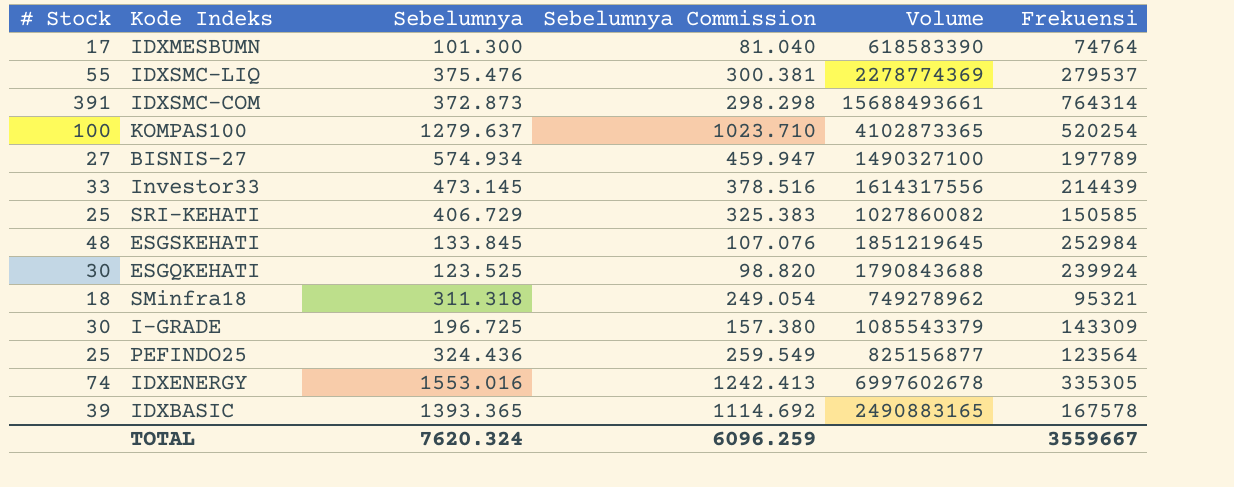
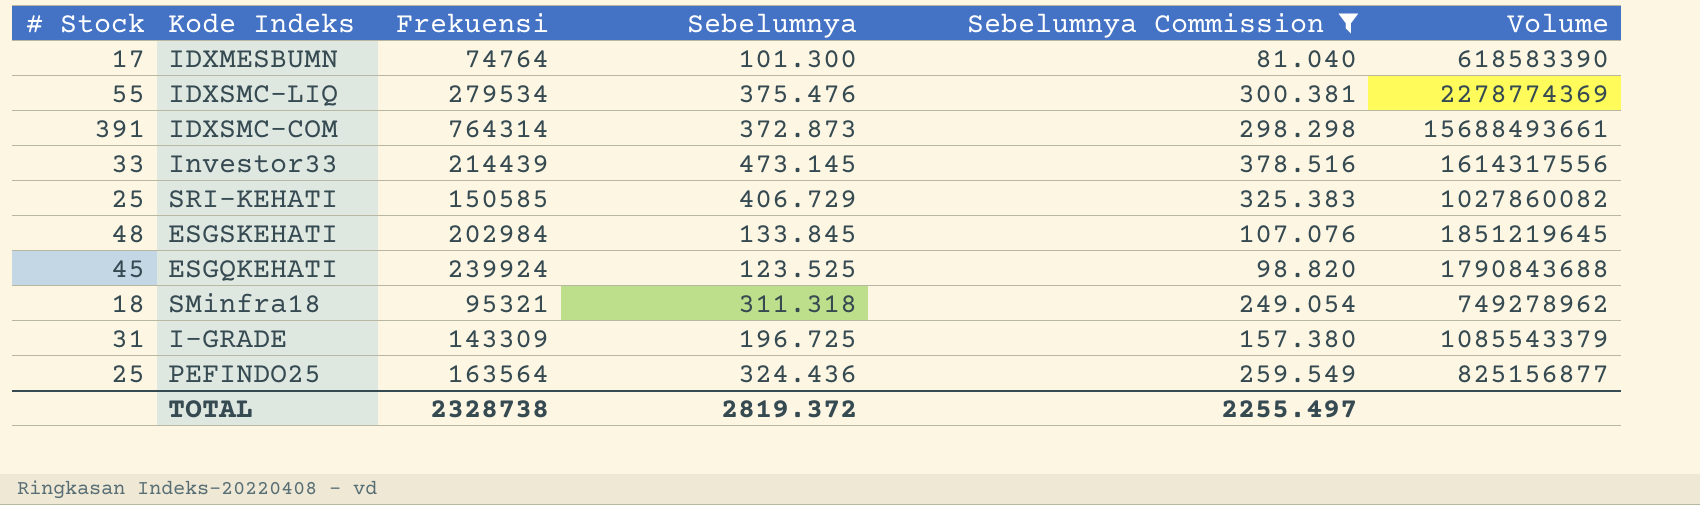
filter: none -> Sebelumnya Commission <= 378.516
column Frekuensi | position: 6 -> 3
IDXSMC-LIQ | Frekuensi: 279537 -> 279534
ESGSKEHATI | Frekuensi: 252984 -> 202984
ESGQKEHATI | # Stock: 30 -> 45
I-GRADE | # Stock: 30 -> 31
PEFINDO25 | Frekuensi: 123564 -> 163564
TOTAL | Frekuensi: 3559667 -> 2328738
TOTAL | Sebelumnya: 7620.324 -> 2819.372
TOTAL | Sebelumnya Commission: 6096.259 -> 2255.497

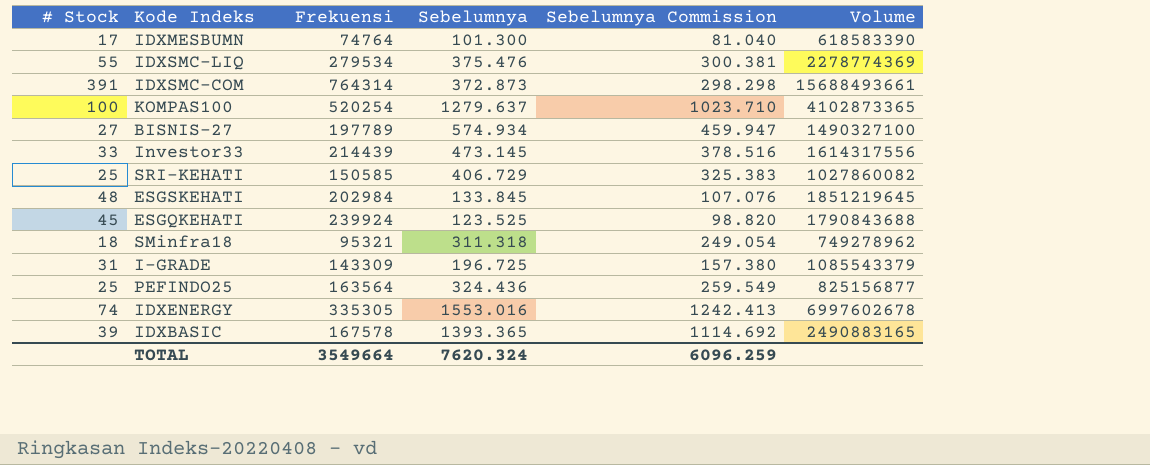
filter: Sebelumnya Commission <= 378.516 -> none
TOTAL | Frekuensi: 2328738 -> 3549664
TOTAL | Sebelumnya: 2819.372 -> 7620.324
TOTAL | Sebelumnya Commission: 2255.497 -> 6096.259

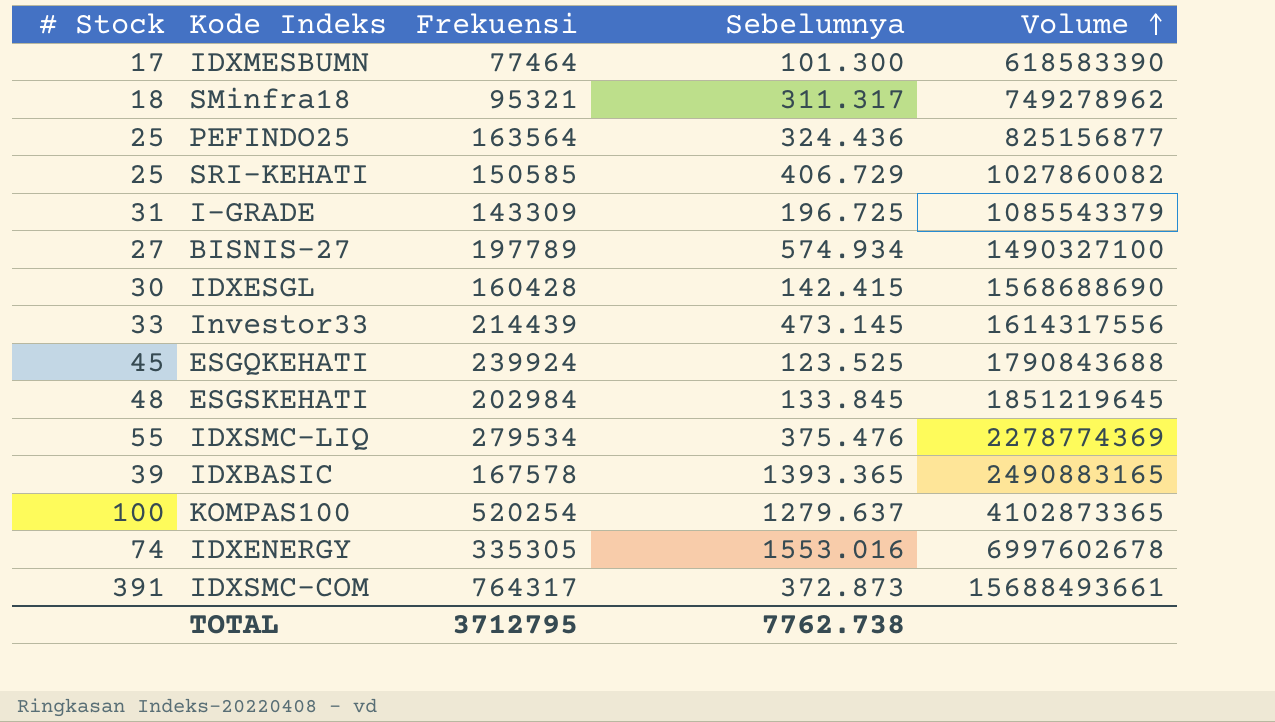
row order: none -> Volume ascending
column Sebelumnya Commission | formula: [Sebelumnya] * 0.8 -> none
IDXMESBUMN | Frekuensi: 74764 -> 77464
SMinfra18 | Sebelumnya: 311.318 -> 311.317
row IDXESGL: none -> 30 | 160428 | 142.415 | 1568688690
IDXSMC-COM | Frekuensi: 764314 -> 764317
TOTAL | Frekuensi: 3549664 -> 3712795
TOTAL | Sebelumnya: 7620.324 -> 7762.738

